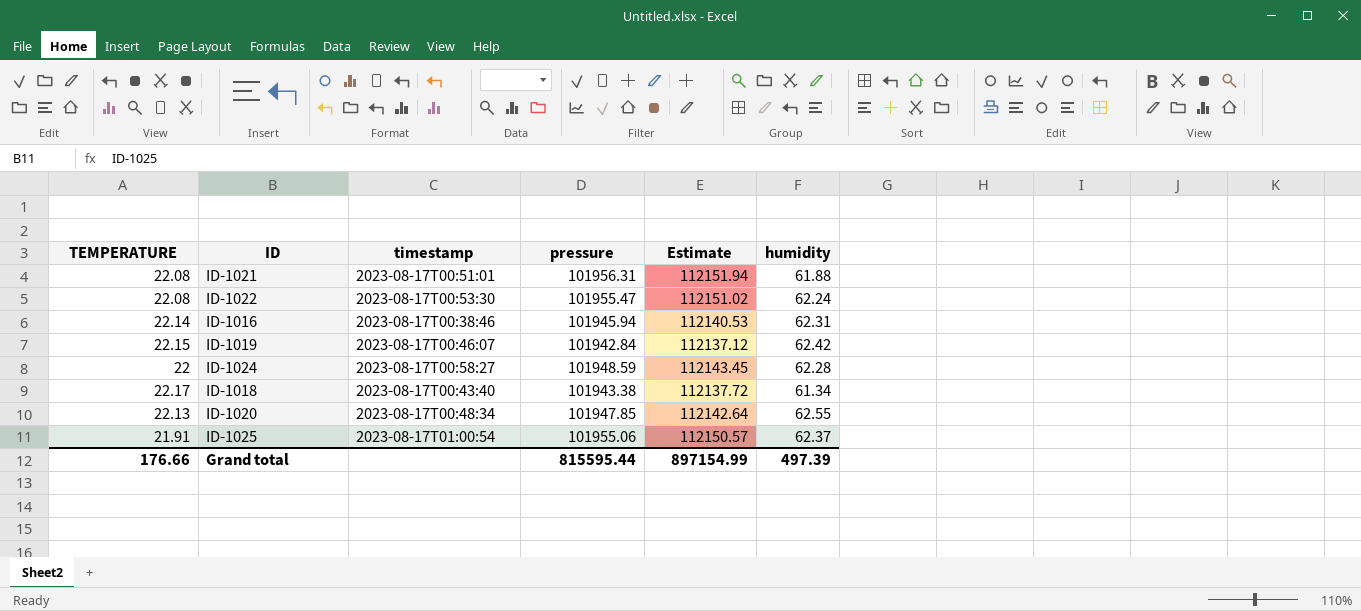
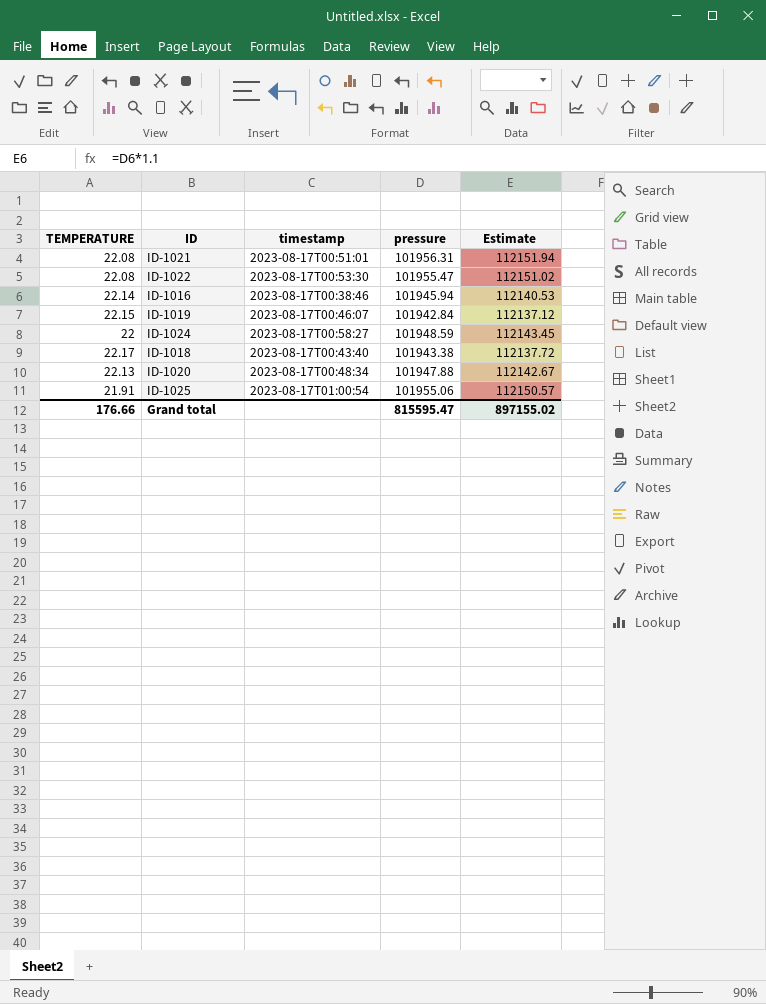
column humidity | position: 6 -> none
ID-1020 | pressure: 101947.85 -> 101947.88
ID-1020 | Estimate: 112142.64 -> 112142.67
Grand total | pressure: 815595.44 -> 815595.47
Grand total | Estimate: 897154.99 -> 897155.02

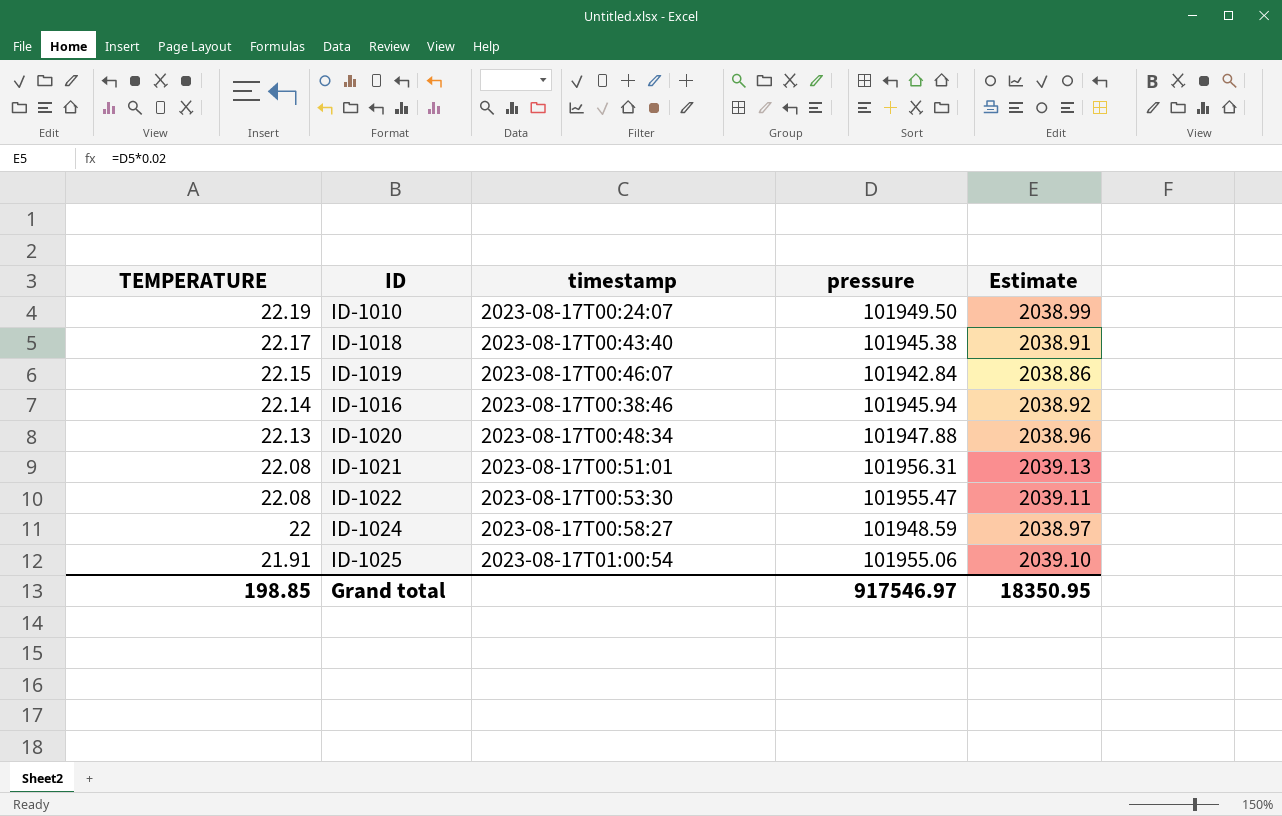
row order: none -> TEMPERATURE descending
column Estimate | formula: [pressure] * 1.1 -> [pressure] * 0.02
row ID-1010: none -> 22.19 | 2023-08-17T00:24:07 | 101949.50 | 2038.99
ID-1018 | pressure: 101943.38 -> 101945.38
Grand total | TEMPERATURE: 176.66 -> 198.85
Grand total | pressure: 815595.47 -> 917546.97
Grand total | Estimate: 897155.02 -> 18350.95

